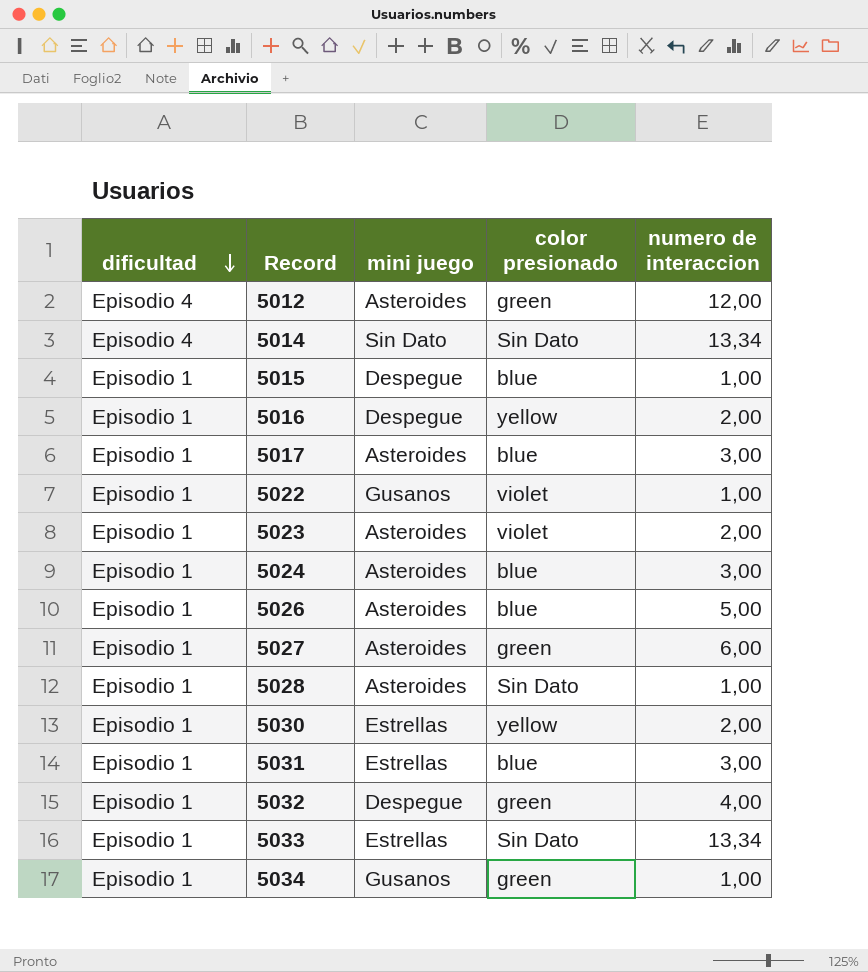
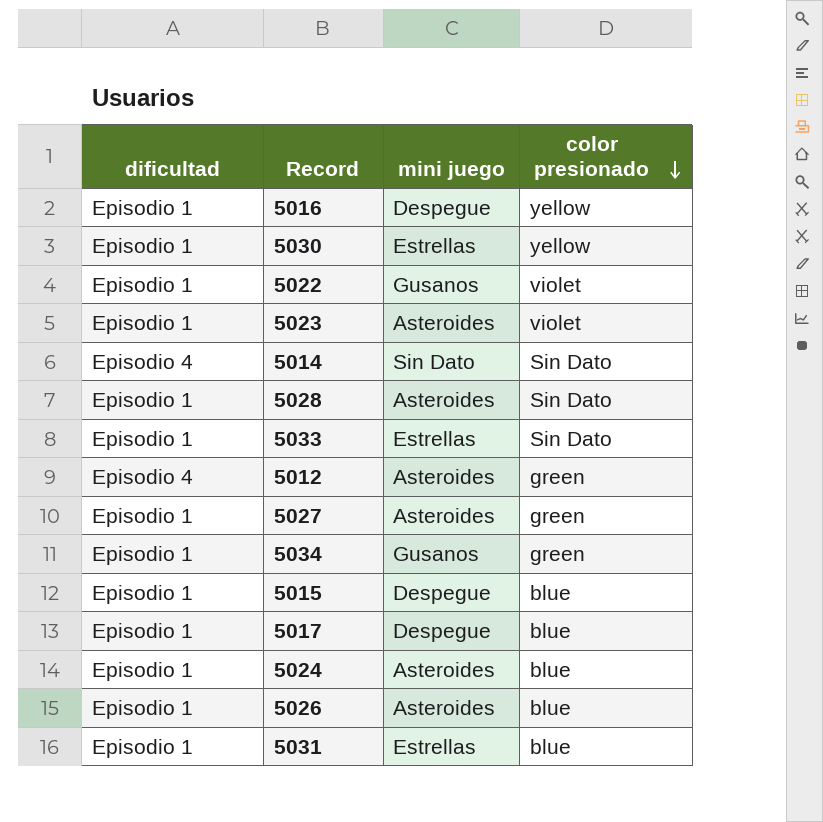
row order: dificultad descending -> color presionado descending
column numero de interaccion | position: 5 -> none
row 5032: Episodio 1 | Despegue | green | 4,00 -> none
5017 | mini juego: Asteroides -> Despegue

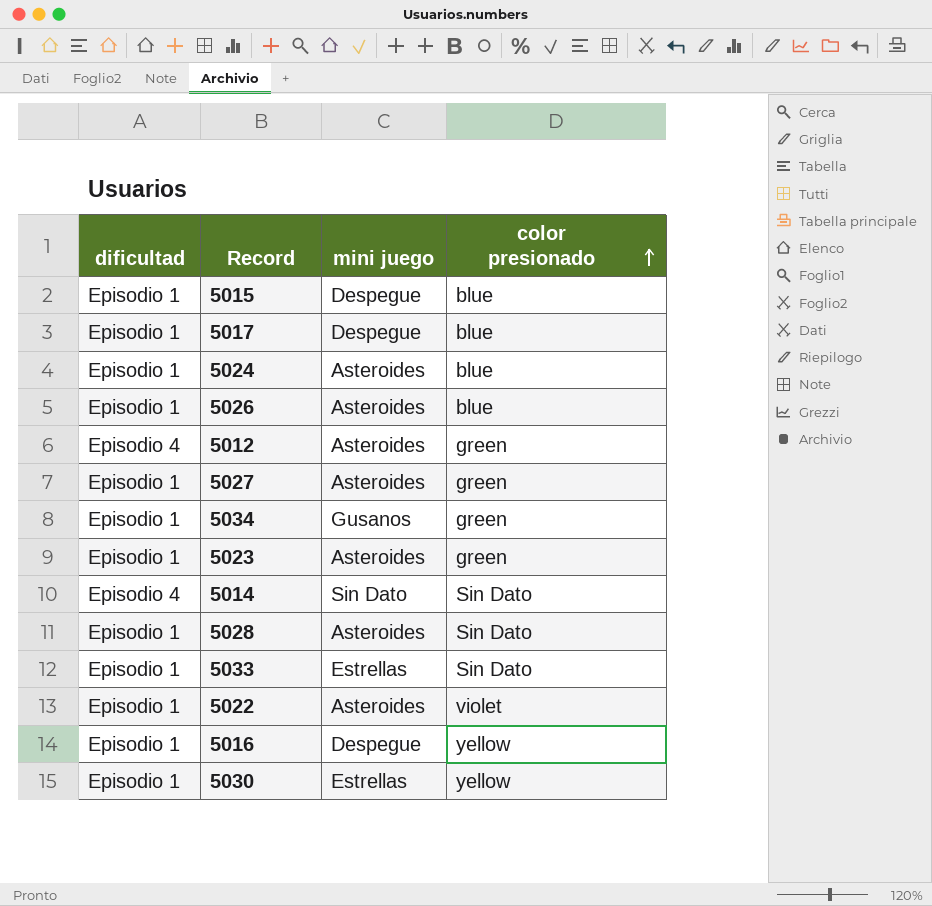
row order: color presionado descending -> color presionado ascending
row 5031: Episodio 1 | Estrellas | blue -> none
5023 | color presionado: violet -> green
5022 | mini juego: Gusanos -> Asteroides

